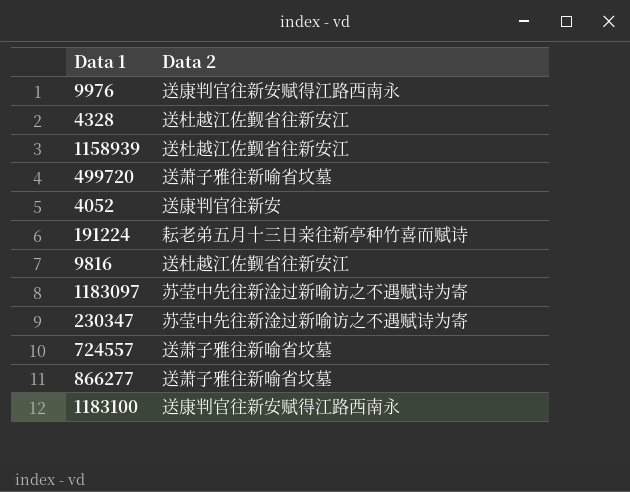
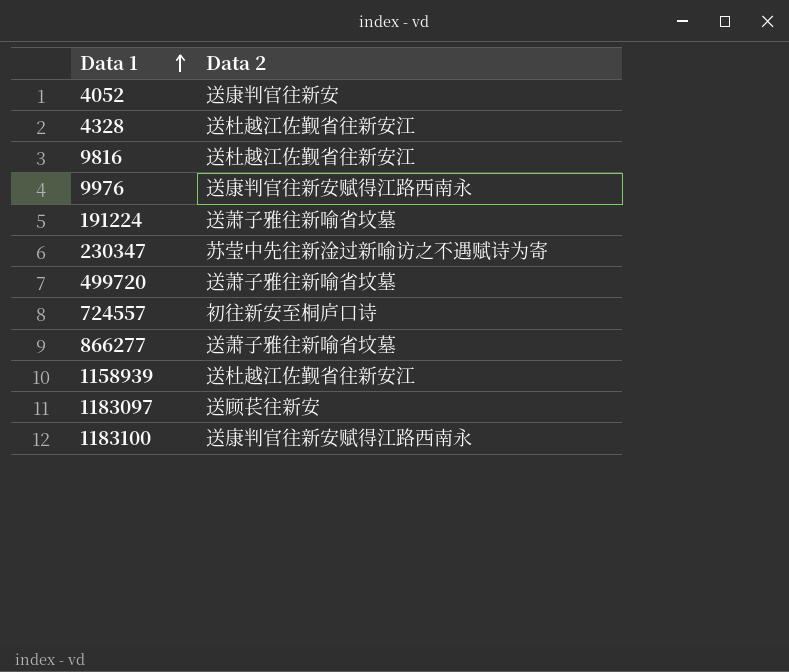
row order: none -> Data 1 ascending
191224 | Data 2: 耘老弟五月十三日亲往新亭种竹喜而赋诗 -> 送萧子雅往新喻省坟墓
724557 | Data 2: 送萧子雅往新喻省坟墓 -> 初往新安至桐庐口诗
1183097 | Data 2: 苏莹中先往新淦过新喻访之不遇赋诗为寄 -> 送顾苌往新安

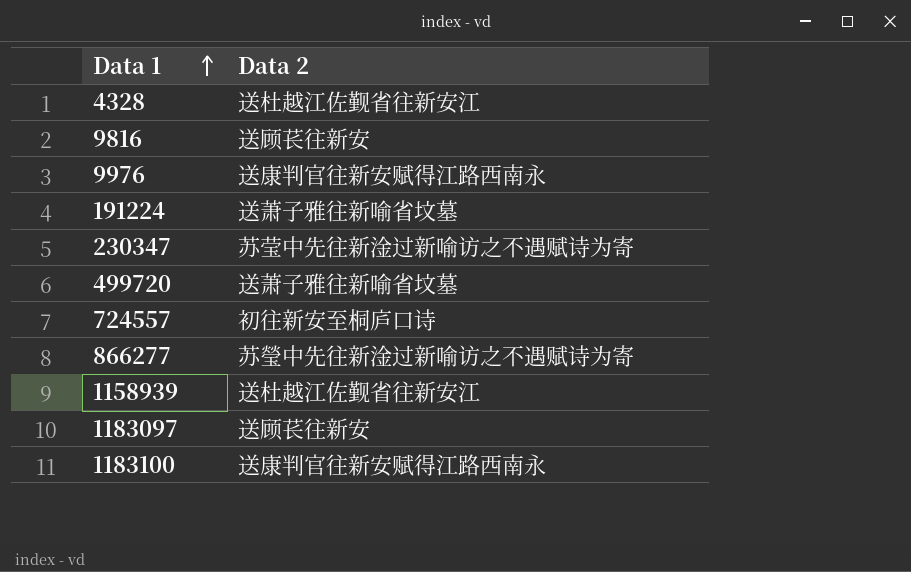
row 4052: 送康判官往新安 -> none
9816 | Data 2: 送杜越江佐觐省往新安江 -> 送顾苌往新安
866277 | Data 2: 送萧子雅往新喻省坟墓 -> 苏瑩中先往新淦过新喻访之不遇赋诗为寄

